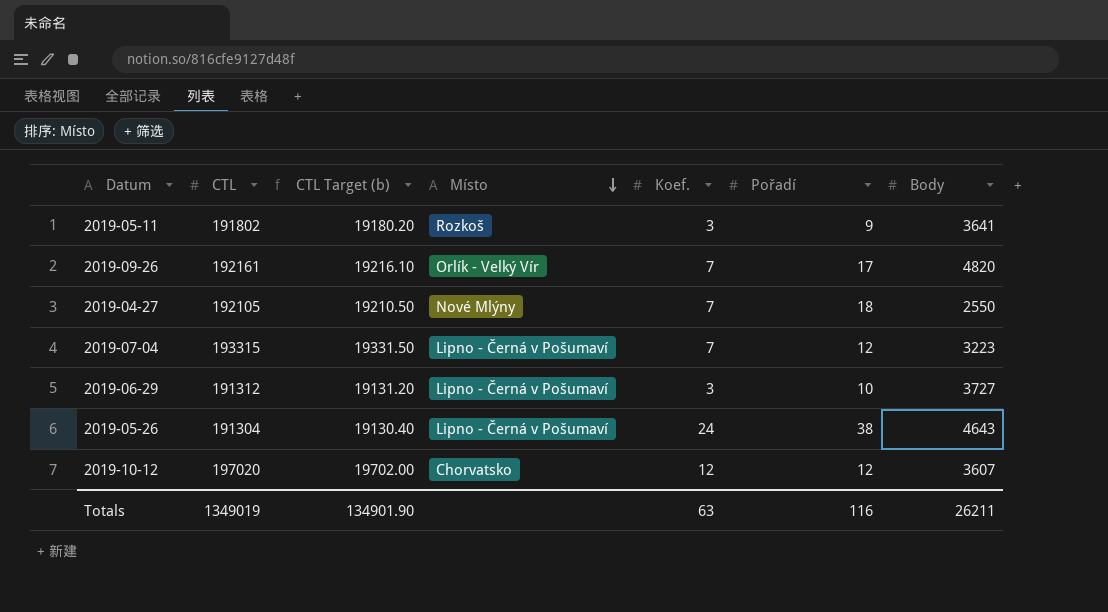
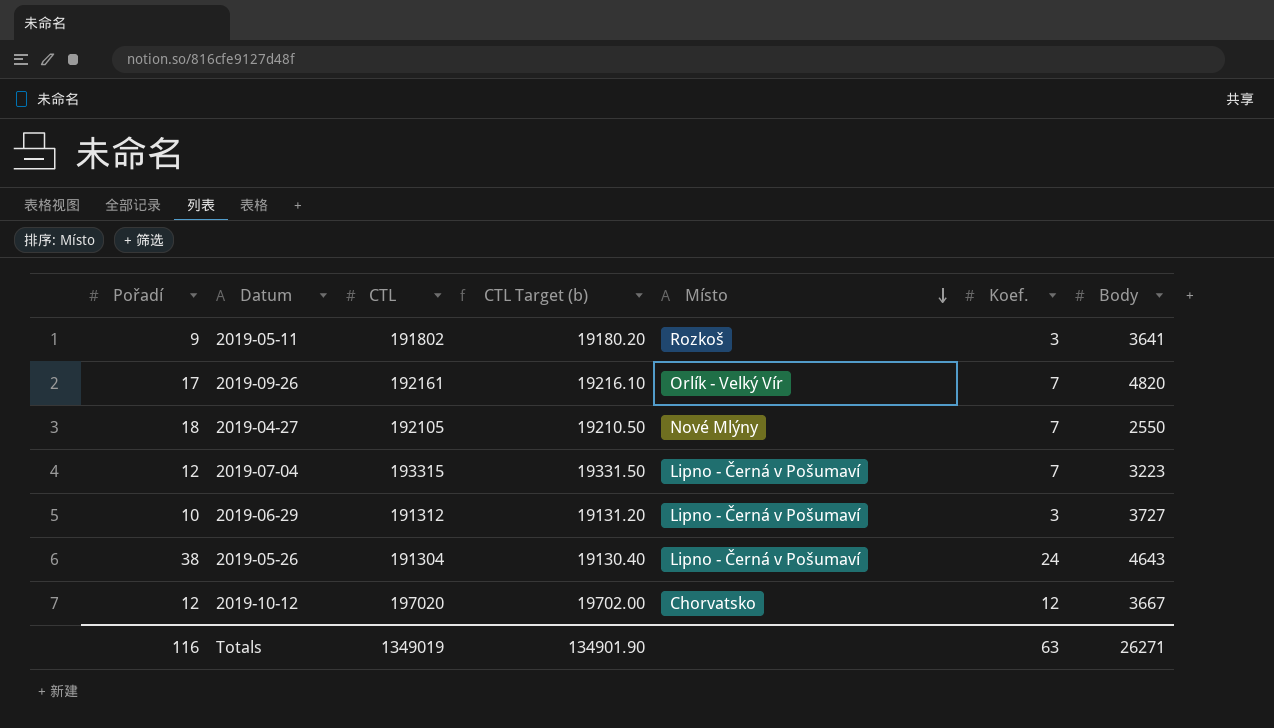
column Pořadí | position: 6 -> 1
2019-10-12 | Body: 3607 -> 3667
Totals | Body: 26211 -> 26271

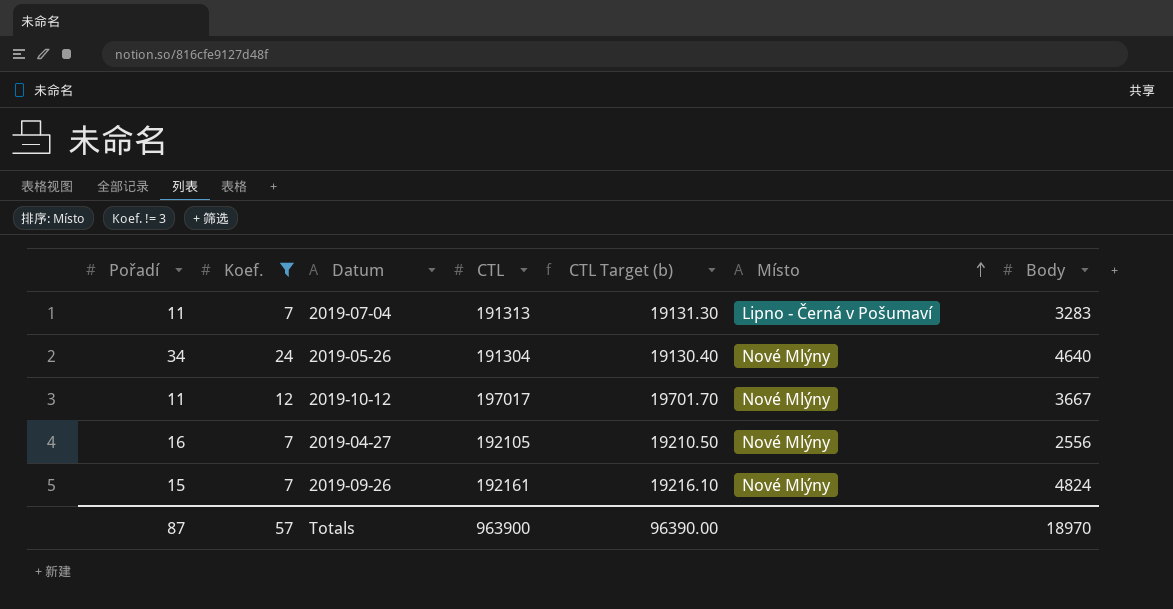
filter: none -> Koef. != 3
row order: Místo descending -> Místo ascending
column Koef. | position: 6 -> 2
2019-07-04 | Pořadí: 12 -> 11
2019-07-04 | CTL: 193315 -> 191313
2019-07-04 | CTL Target (b): 19331.50 -> 19131.30
2019-07-04 | Body: 3223 -> 3283
2019-05-26 | Pořadí: 38 -> 34
2019-05-26 | Místo: Lipno - Černá v Pošumaví -> Nové Mlýny
2019-05-26 | Body: 4643 -> 4640
2019-10-12 | Pořadí: 12 -> 11
2019-10-12 | CTL: 197020 -> 197017
2019-10-12 | CTL Target (b): 19702.00 -> 19701.70
2019-10-12 | Místo: Chorvatsko -> Nové Mlýny
2019-04-27 | Pořadí: 18 -> 16
2019-04-27 | Body: 2550 -> 2556
2019-09-26 | Pořadí: 17 -> 15
2019-09-26 | Místo: Orlík - Velký Vír -> Nové Mlýny
2019-09-26 | Body: 4820 -> 4824
Totals | Pořadí: 116 -> 87
Totals | Koef.: 63 -> 57
Totals | CTL: 1349019 -> 963900
Totals | CTL Target (b): 134901.90 -> 96390.00
Totals | Body: 26271 -> 18970

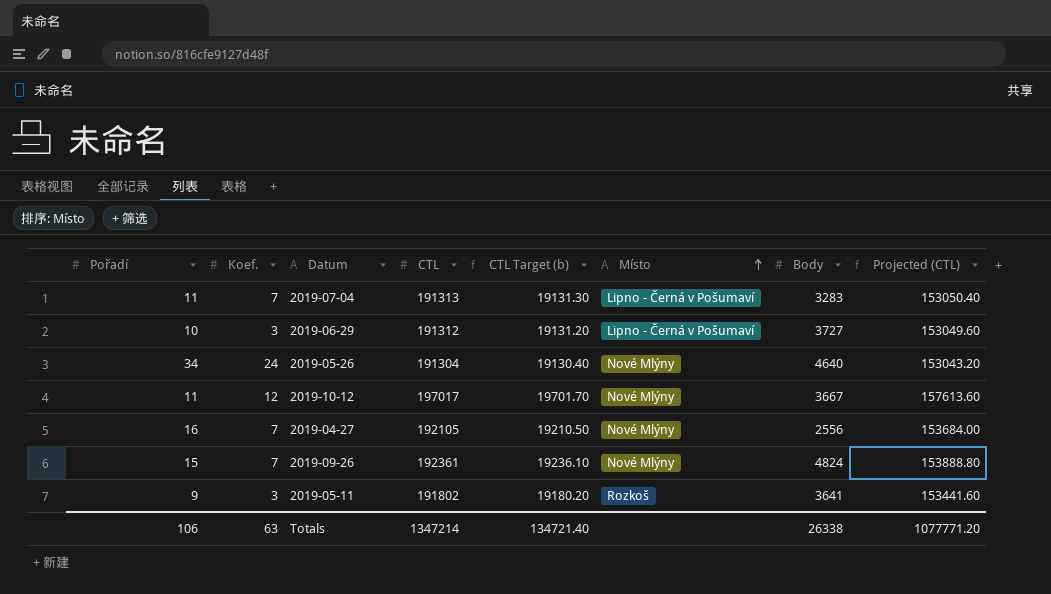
filter: Koef. != 3 -> none
column Projected (CTL) | formula: none -> [CTL] * 0.8
2019-09-26 | CTL: 192161 -> 192361
2019-09-26 | CTL Target (b): 19216.10 -> 19236.10
Totals | Pořadí: 87 -> 106
Totals | Koef.: 57 -> 63
Totals | CTL: 963900 -> 1347214
Totals | CTL Target (b): 96390.00 -> 134721.40
Totals | Body: 18970 -> 26338

